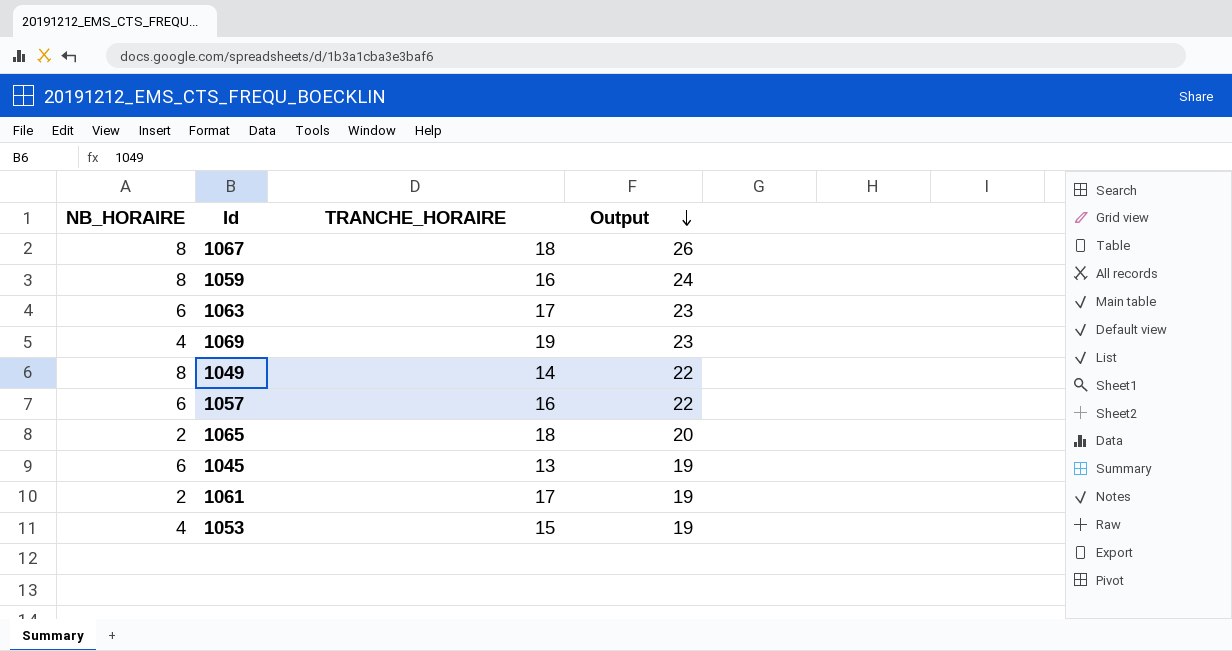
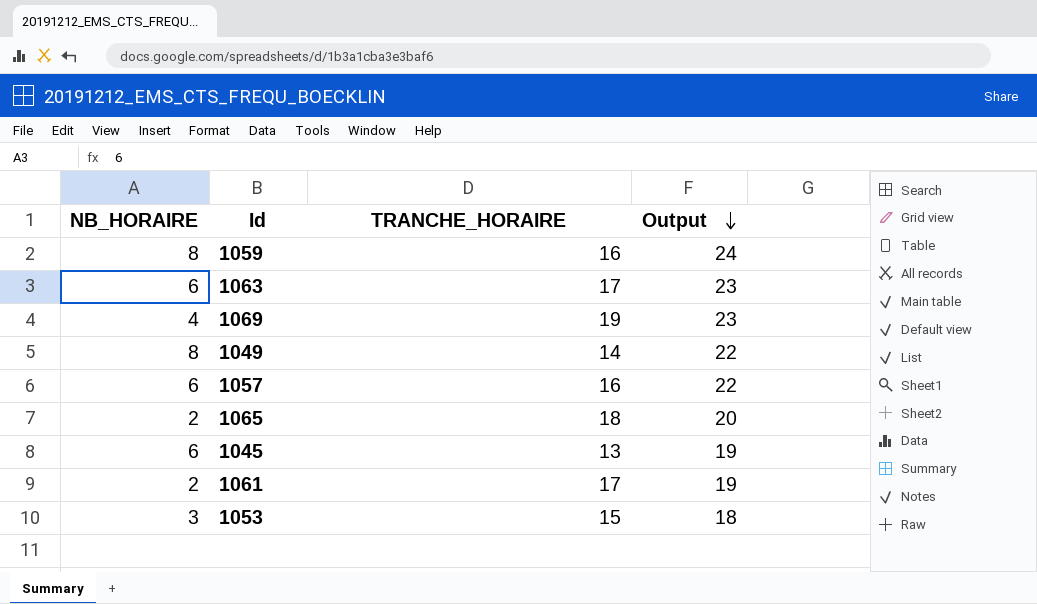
row 1067: 8 | 18 | 26 -> none
1053 | NB_HORAIRE: 4 -> 3
1053 | Output: 19 -> 18

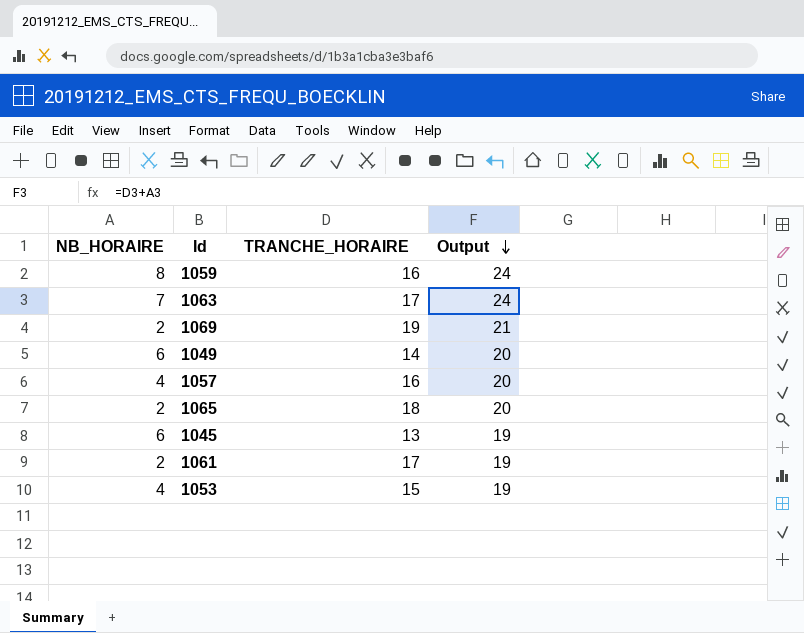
1063 | NB_HORAIRE: 6 -> 7
1063 | Output: 23 -> 24
1069 | NB_HORAIRE: 4 -> 2
1069 | Output: 23 -> 21
1049 | NB_HORAIRE: 8 -> 6
1049 | Output: 22 -> 20
1057 | NB_HORAIRE: 6 -> 4
1057 | Output: 22 -> 20
1053 | NB_HORAIRE: 3 -> 4
1053 | Output: 18 -> 19

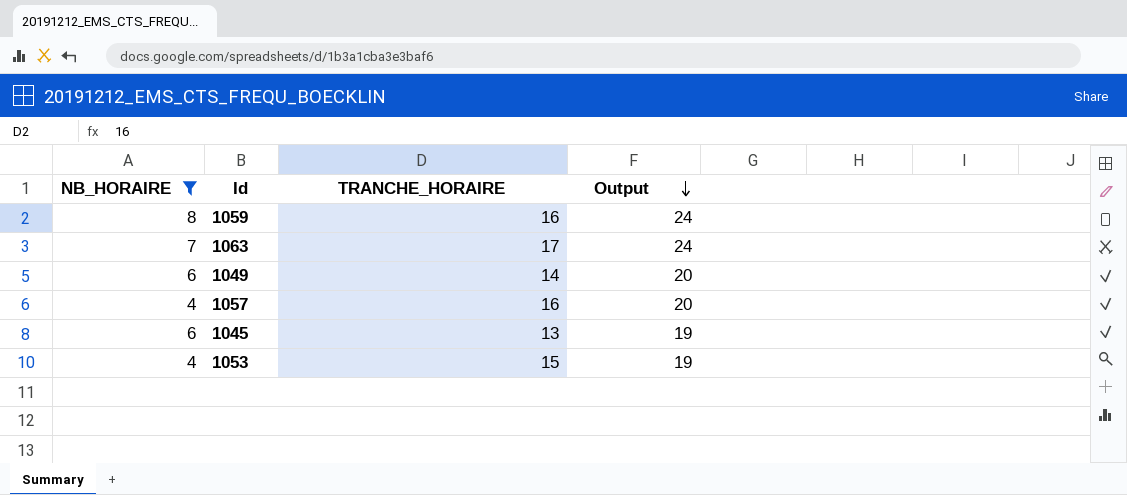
filter: none -> NB_HORAIRE != 2

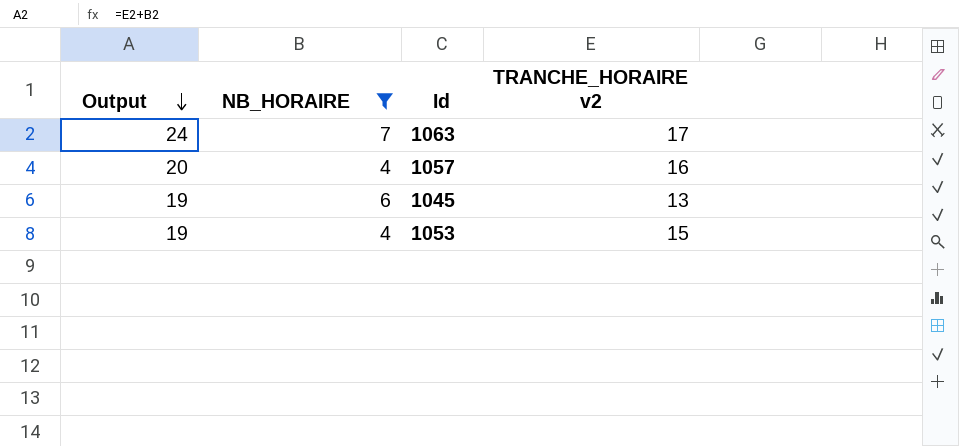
column Output | position: 4 -> 1
column name: TRANCHE_HORAIRE -> TRANCHE_HORAIRE v2
row 1059: 8 | 16 | 24 -> none
row 1049: 6 | 14 | 20 -> none

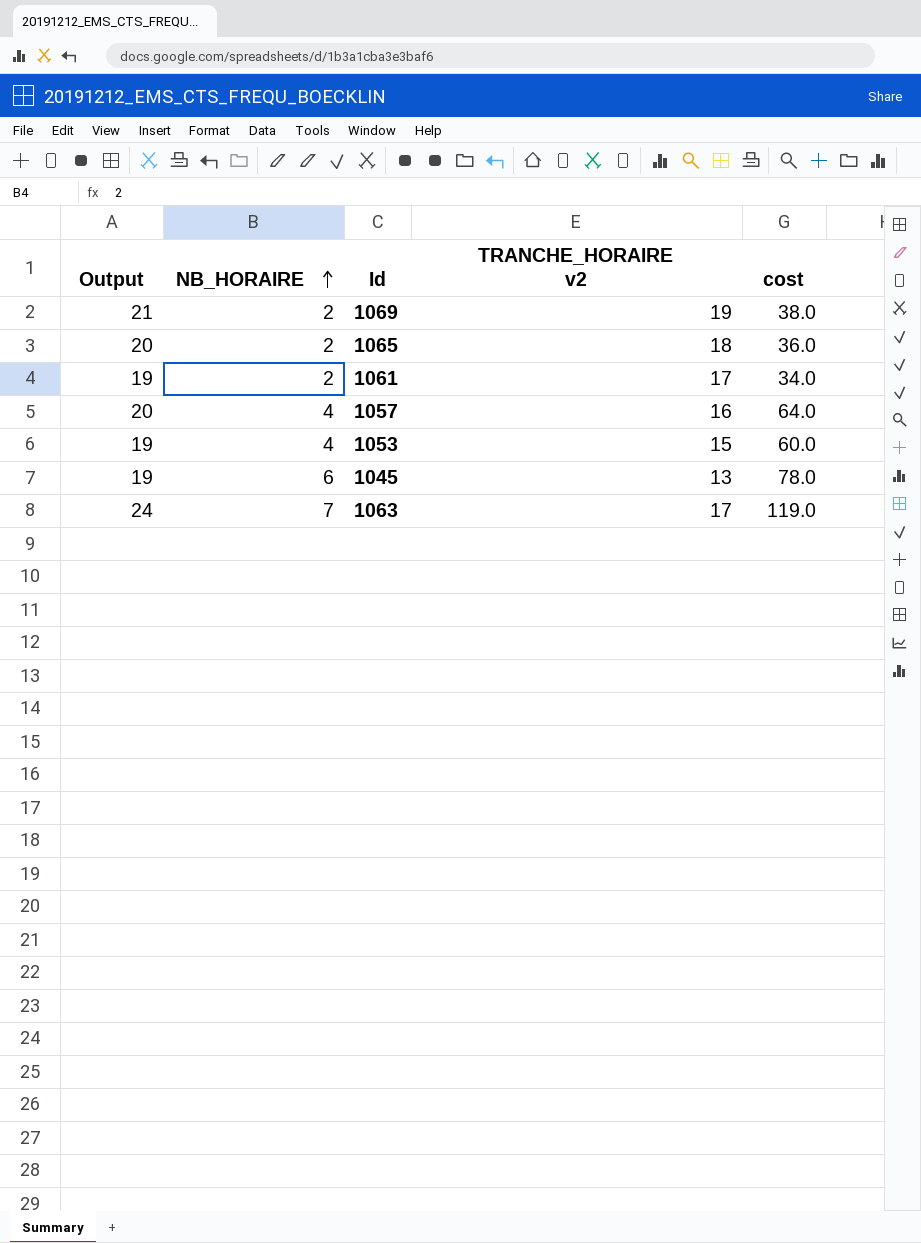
filter: NB_HORAIRE != 2 -> none
row order: Output descending -> NB_HORAIRE ascending
column cost | formula: none -> [NB_HORAIRE] * [TRANCHE_HORAIRE v2]

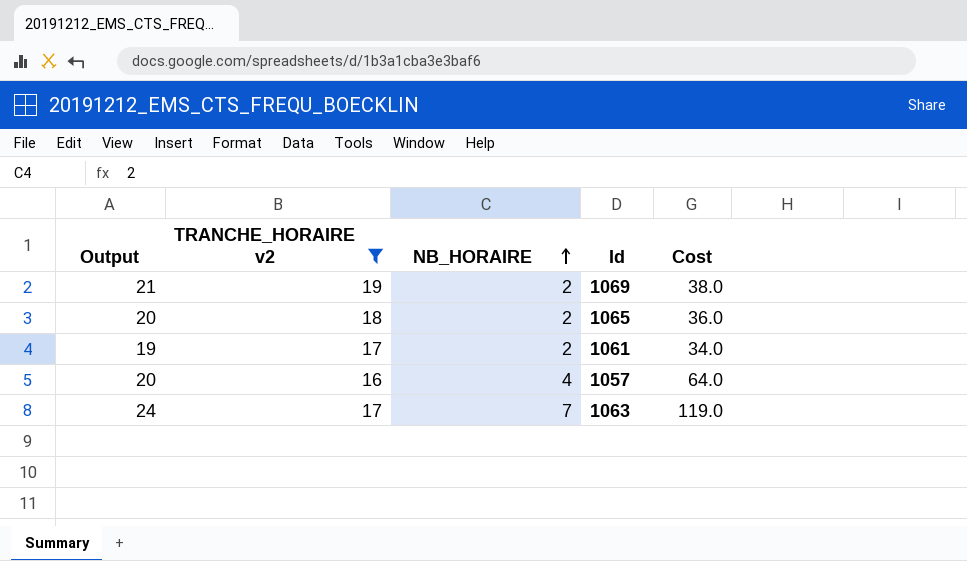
filter: none -> TRANCHE_HORAIRE v2 >= 16
column TRANCHE_HORAIRE v2 | position: 4 -> 2
column name: cost -> Cost

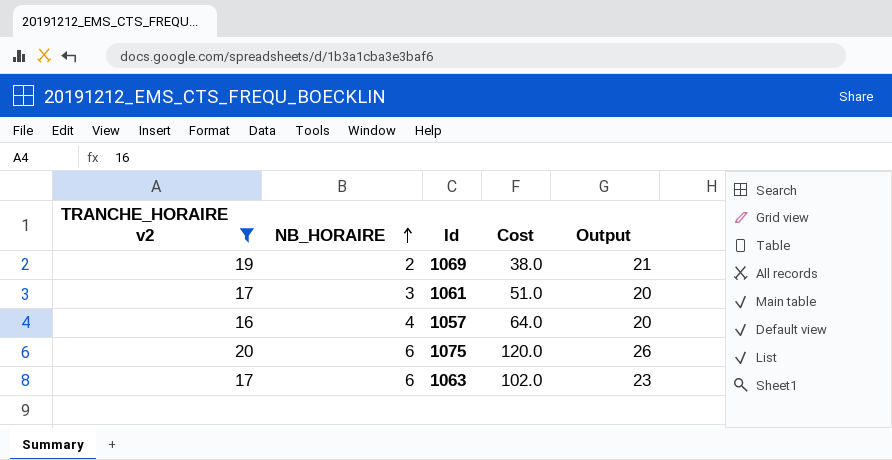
column Output | position: 1 -> 5
row 1065: 20 | 18 | 2 | 36.0 -> none
1061 | NB_HORAIRE: 2 -> 3
1061 | Cost: 34.0 -> 51.0
1061 | Output: 19 -> 20
row 1075: none -> 20 | 6 | 120.0 | 26
1063 | NB_HORAIRE: 7 -> 6
1063 | Cost: 119.0 -> 102.0
1063 | Output: 24 -> 23

